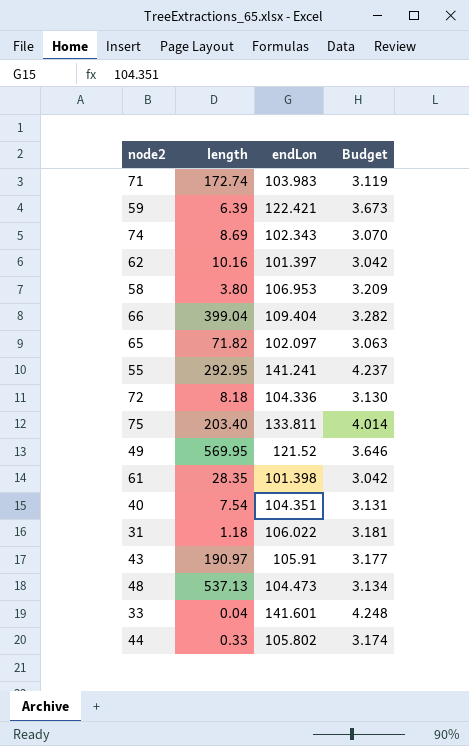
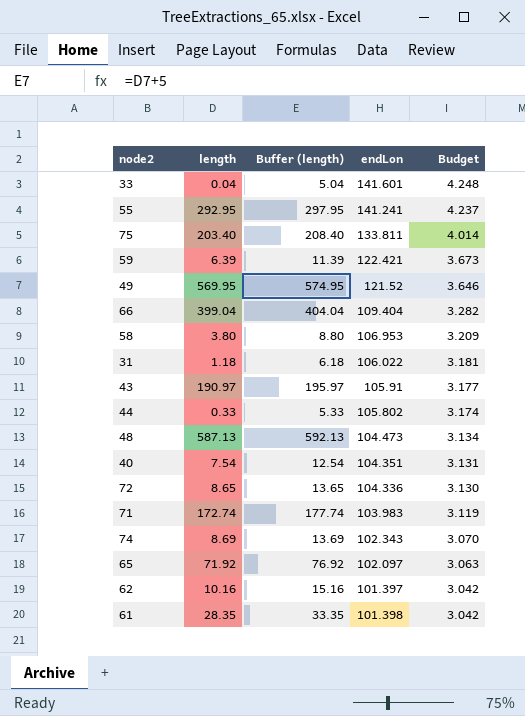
row order: none -> Budget descending
column Buffer (length) | formula: none -> [length] + 5
48 | length: 537.13 -> 587.13
72 | length: 8.18 -> 8.65
65 | length: 71.82 -> 71.92

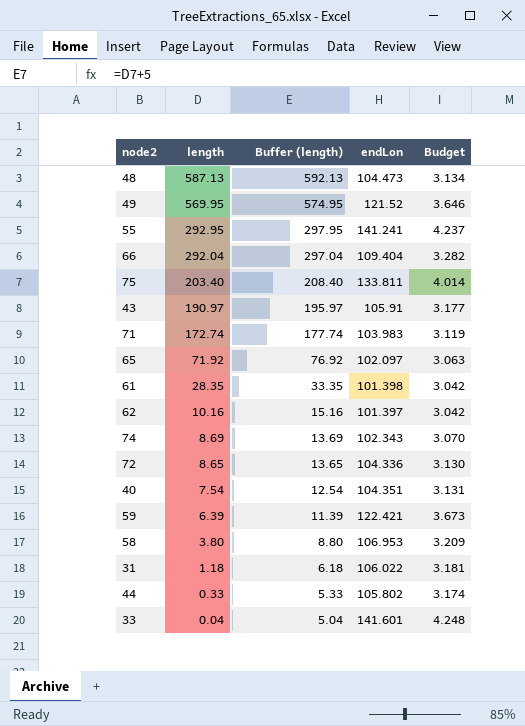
row order: Budget descending -> length descending
66 | length: 399.04 -> 292.04
66 | Buffer (length): 404.04 -> 297.04

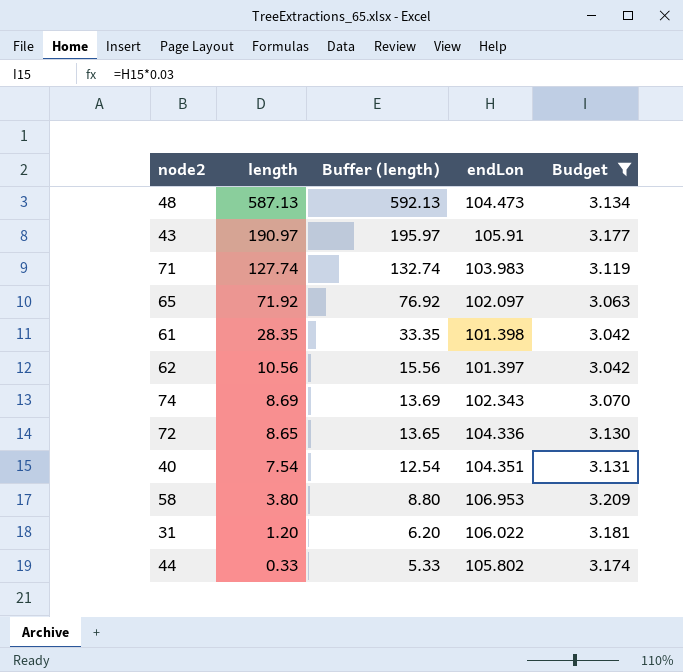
filter: none -> Budget <= 3.209
71 | length: 172.74 -> 127.74
71 | Buffer (length): 177.74 -> 132.74
62 | length: 10.16 -> 10.56
62 | Buffer (length): 15.16 -> 15.56
31 | length: 1.18 -> 1.20
31 | Buffer (length): 6.18 -> 6.20

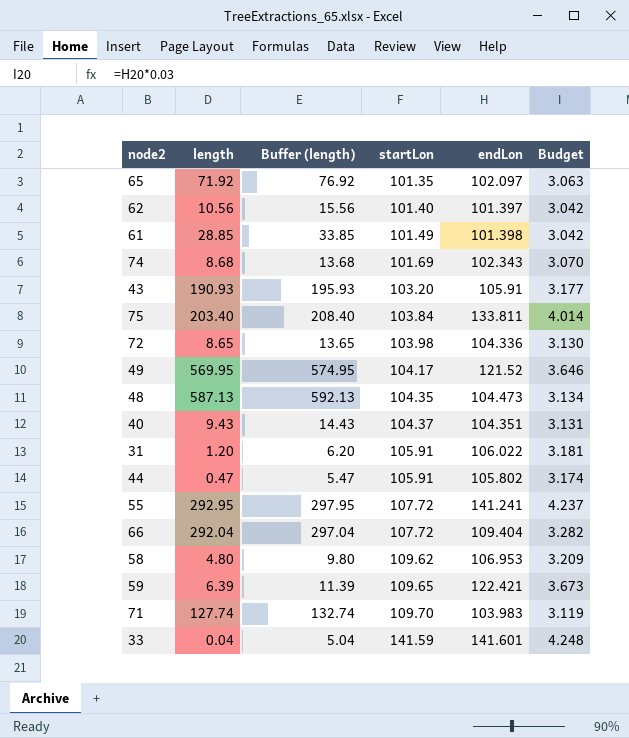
filter: Budget <= 3.209 -> none
row order: length descending -> startLon ascending
column startLon | position: none -> 4
61 | length: 28.35 -> 28.85
61 | Buffer (length): 33.35 -> 33.85
74 | length: 8.69 -> 8.68
74 | Buffer (length): 13.69 -> 13.68
43 | length: 190.97 -> 190.93
43 | Buffer (length): 195.97 -> 195.93
40 | length: 7.54 -> 9.43
40 | Buffer (length): 12.54 -> 14.43
44 | length: 0.33 -> 0.47
44 | Buffer (length): 5.33 -> 5.47
58 | length: 3.80 -> 4.80
58 | Buffer (length): 8.80 -> 9.80

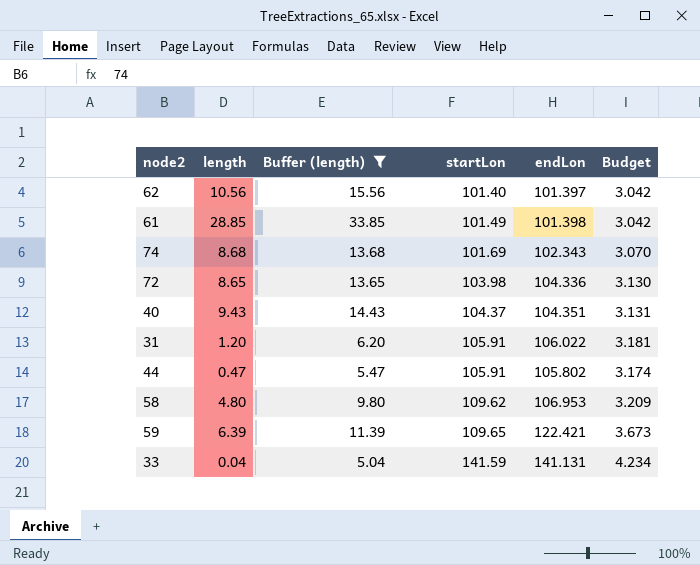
filter: none -> Buffer (length) <= 33.85
33 | endLon: 141.601 -> 141.131
33 | Budget: 4.248 -> 4.234

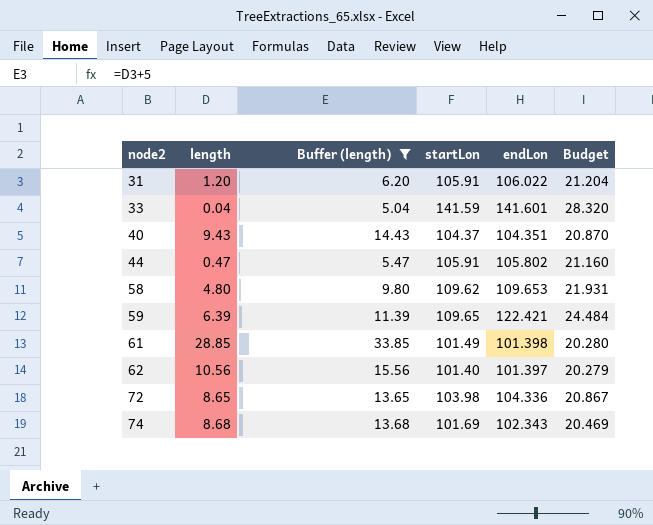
row order: startLon ascending -> node2 ascending
column Budget | formula: [endLon] * 0.03 -> [endLon] * 0.2
33 | endLon: 141.131 -> 141.601
58 | endLon: 106.953 -> 109.653

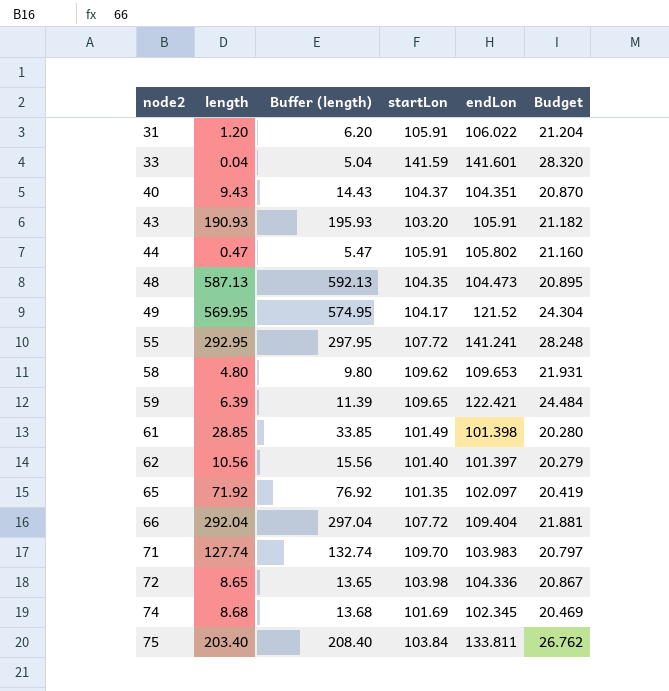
filter: Buffer (length) <= 33.85 -> none
74 | endLon: 102.343 -> 102.345

